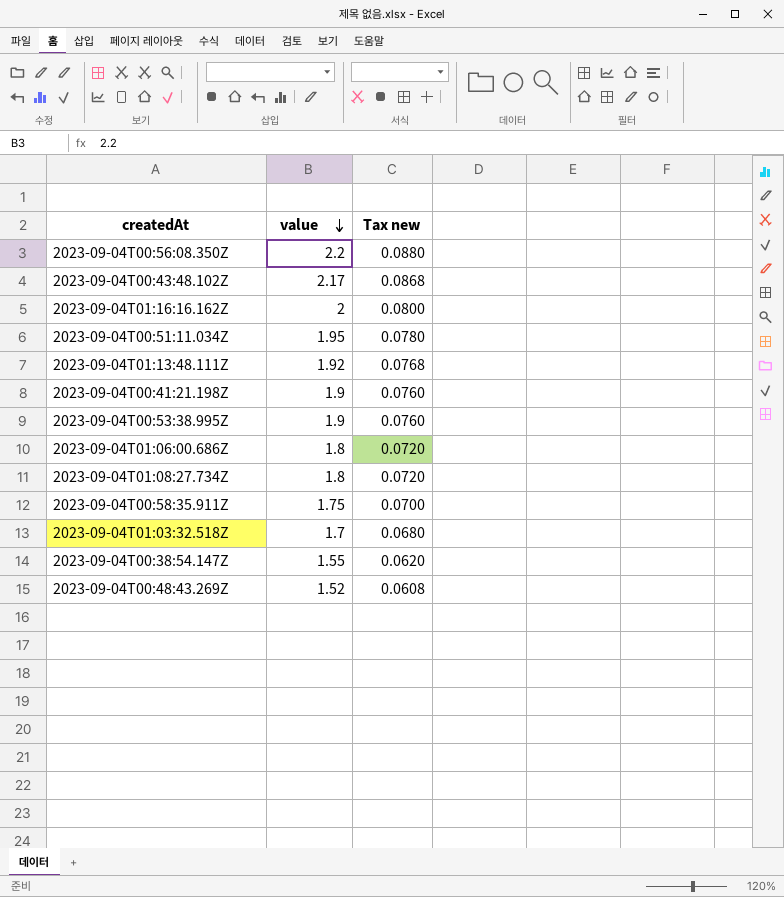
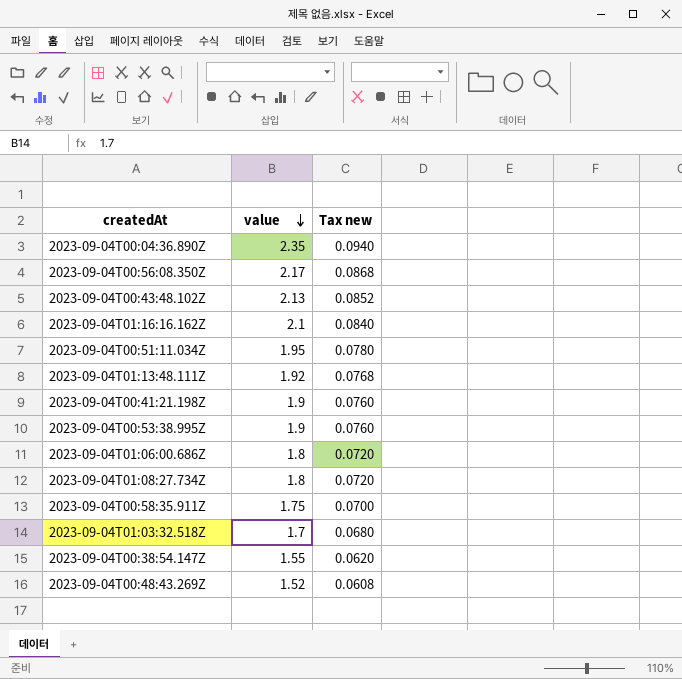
row 2023-09-04T00:04:36.890Z: none -> 2.35 | 0.0940
2023-09-04T00:56:08.350Z | value: 2.2 -> 2.17
2023-09-04T00:56:08.350Z | Tax new: 0.0880 -> 0.0868
2023-09-04T00:43:48.102Z | value: 2.17 -> 2.13
2023-09-04T00:43:48.102Z | Tax new: 0.0868 -> 0.0852
2023-09-04T01:16:16.162Z | value: 2 -> 2.1
2023-09-04T01:16:16.162Z | Tax new: 0.0800 -> 0.0840

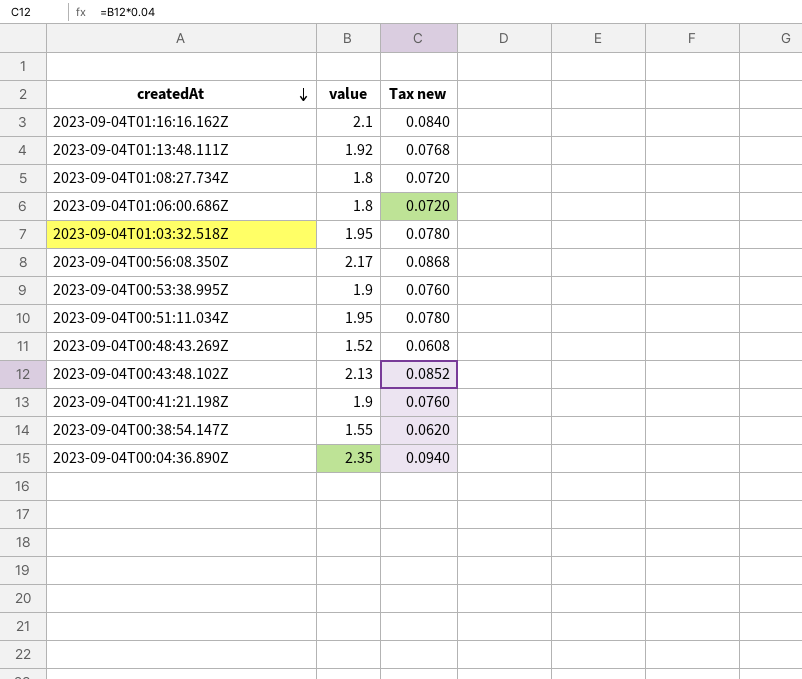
row order: value descending -> createdAt descending
row 2023-09-04T00:58:35.911Z: 1.75 | 0.0700 -> none
2023-09-04T01:03:32.518Z | value: 1.7 -> 1.95
2023-09-04T01:03:32.518Z | Tax new: 0.0680 -> 0.0780

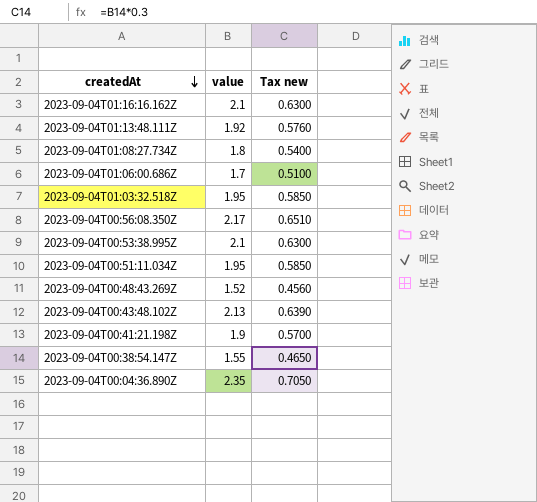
column Tax new | formula: [value] * 0.04 -> [value] * 0.3
2023-09-04T01:06:00.686Z | value: 1.8 -> 1.7
2023-09-04T00:53:38.995Z | value: 1.9 -> 2.1

